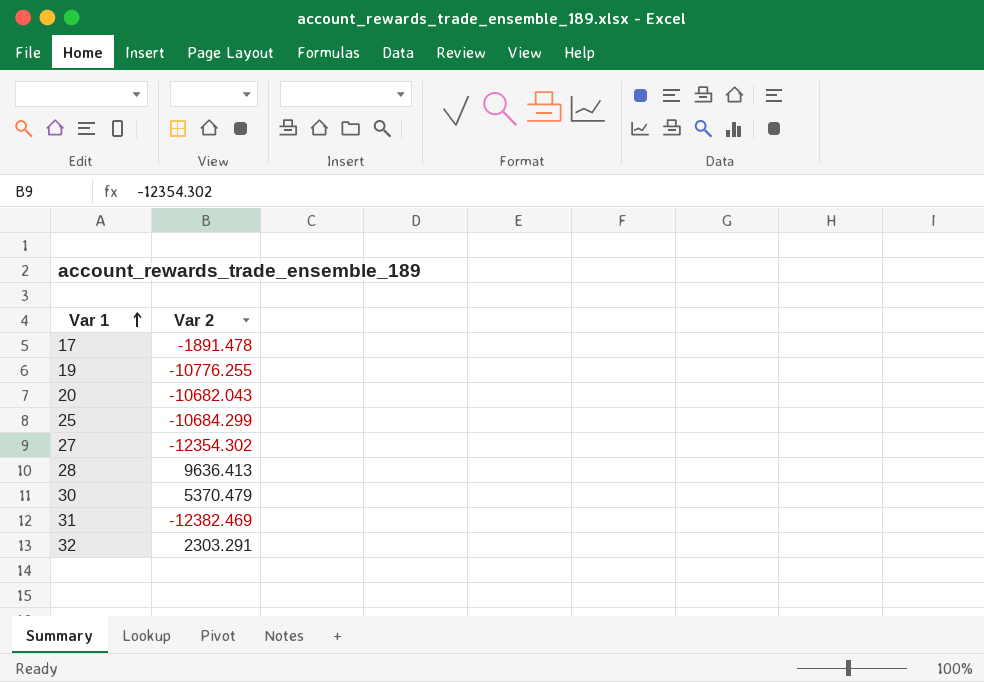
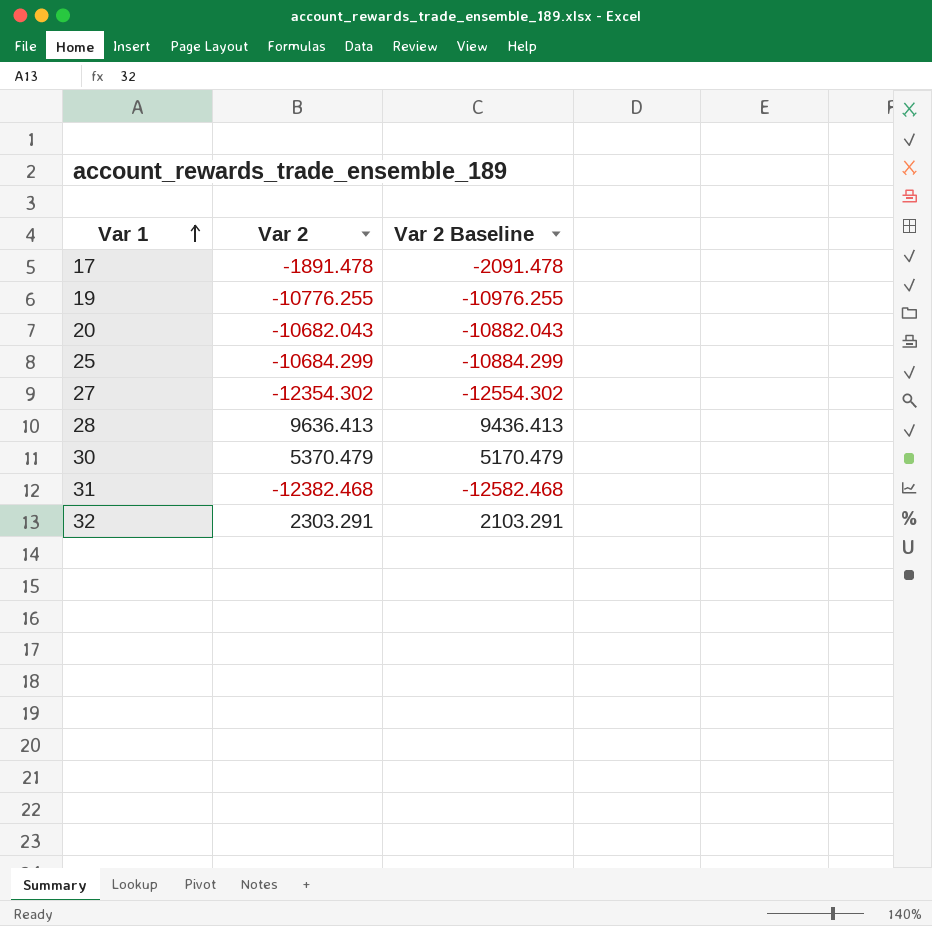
column Var 2 Baseline | formula: none -> [Var 2] - 200
31 | Var 2: -12382.469 -> -12382.468

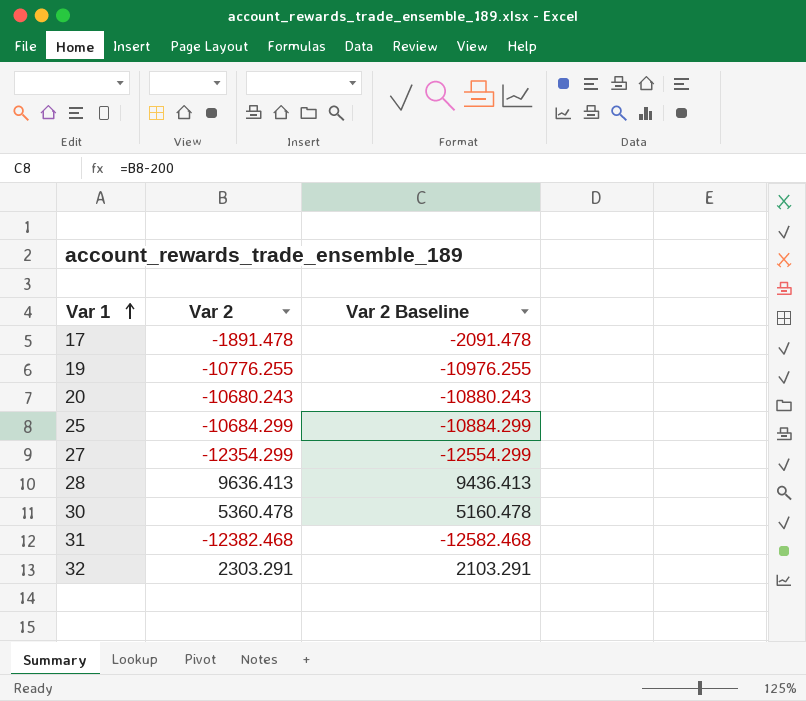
20 | Var 2: -10682.043 -> -10680.243
20 | Var 2 Baseline: -10882.043 -> -10880.243
27 | Var 2: -12354.302 -> -12354.299
27 | Var 2 Baseline: -12554.302 -> -12554.299
30 | Var 2: 5370.479 -> 5360.478
30 | Var 2 Baseline: 5170.479 -> 5160.478

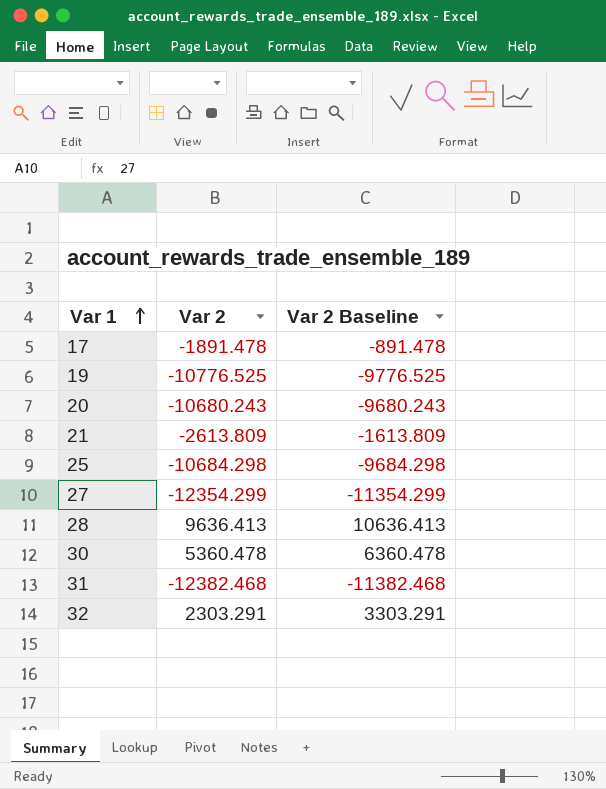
column Var 2 Baseline | formula: [Var 2] - 200 -> [Var 2] + 1000
19 | Var 2: -10776.255 -> -10776.525
row 21: none -> -2613.809 | -1613.809
25 | Var 2: -10684.299 -> -10684.298

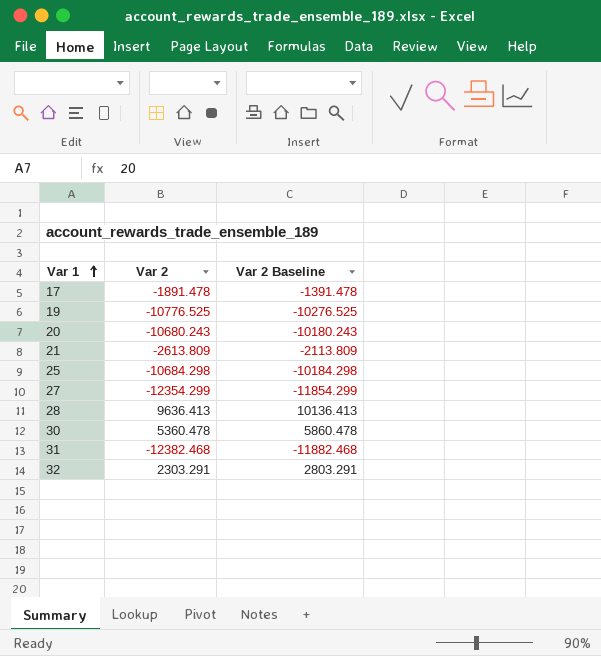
column Var 2 Baseline | formula: [Var 2] + 1000 -> [Var 2] + 500

